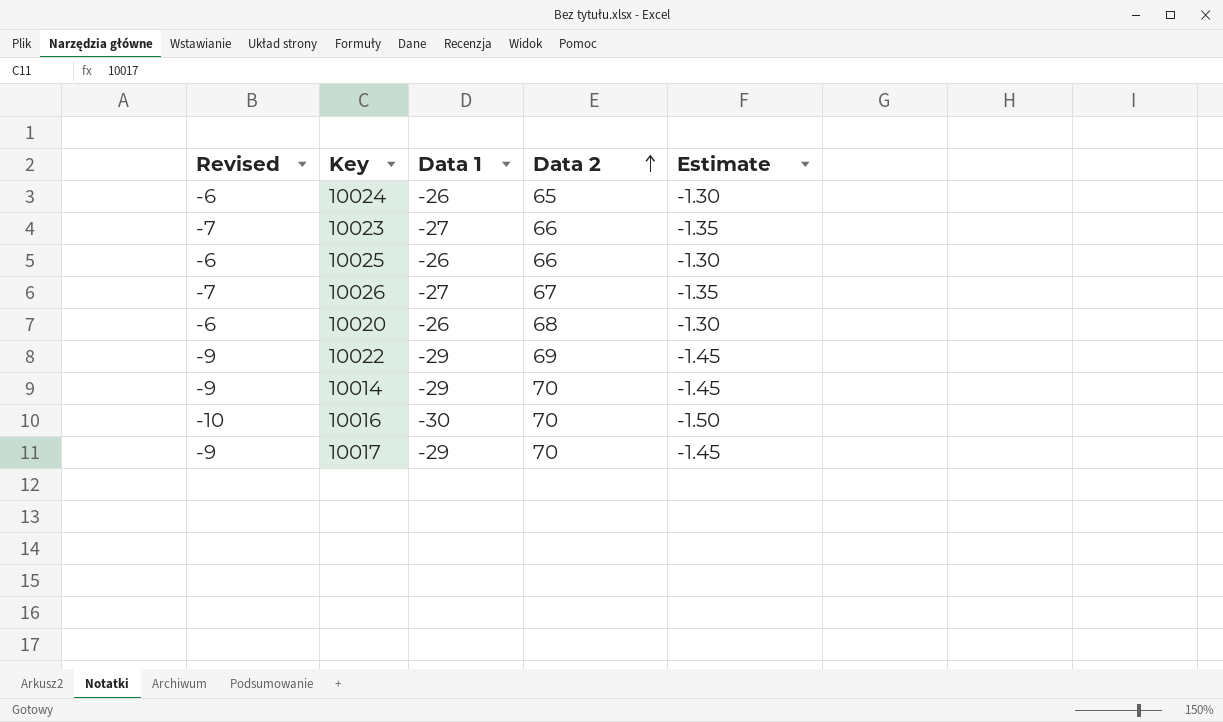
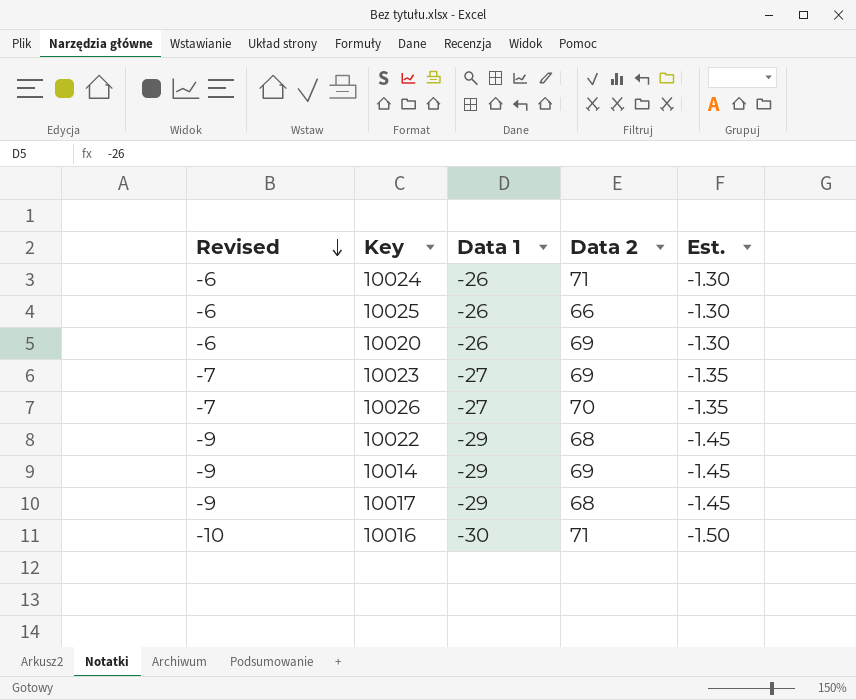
row order: Data 2 ascending -> Revised descending
column name: Estimate -> Est.
10024 | Data 2: 65 -> 71
10020 | Data 2: 68 -> 69
10023 | Data 2: 66 -> 69
10026 | Data 2: 67 -> 70
10022 | Data 2: 69 -> 68
10014 | Data 2: 70 -> 69
10017 | Data 2: 70 -> 68
10016 | Data 2: 70 -> 71

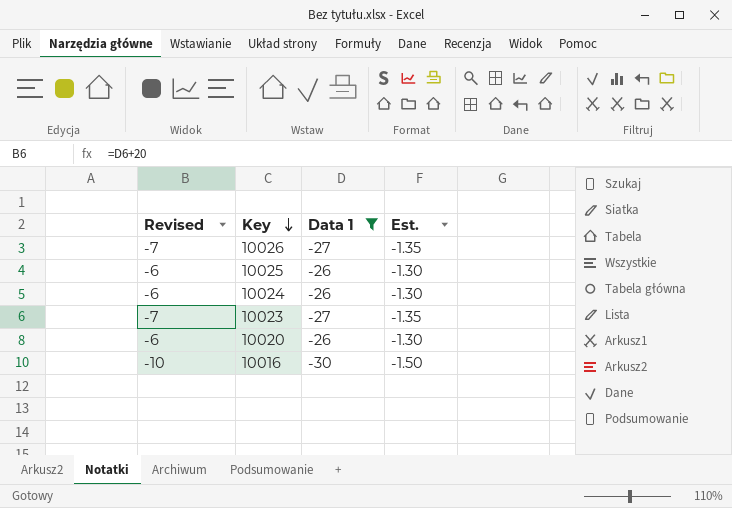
filter: none -> Data 1 != -29
row order: Revised descending -> Key descending
column Data 2 | position: 4 -> none

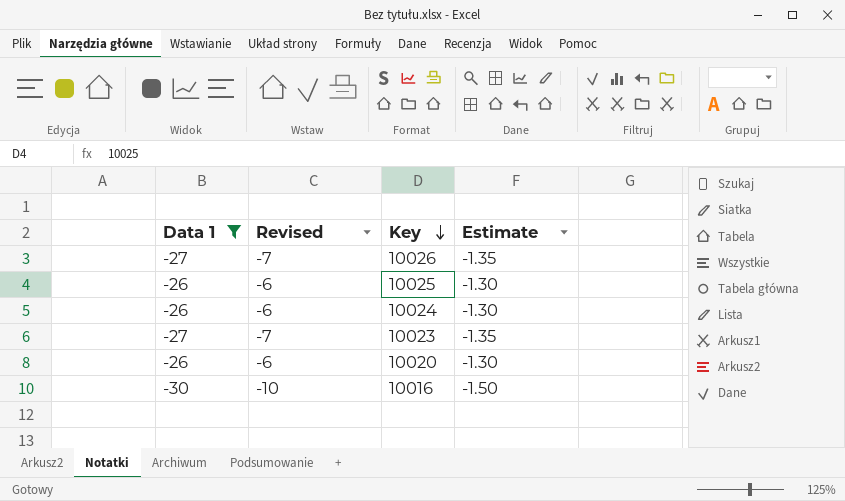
column Data 1 | position: 3 -> 1
column name: Est. -> Estimate

